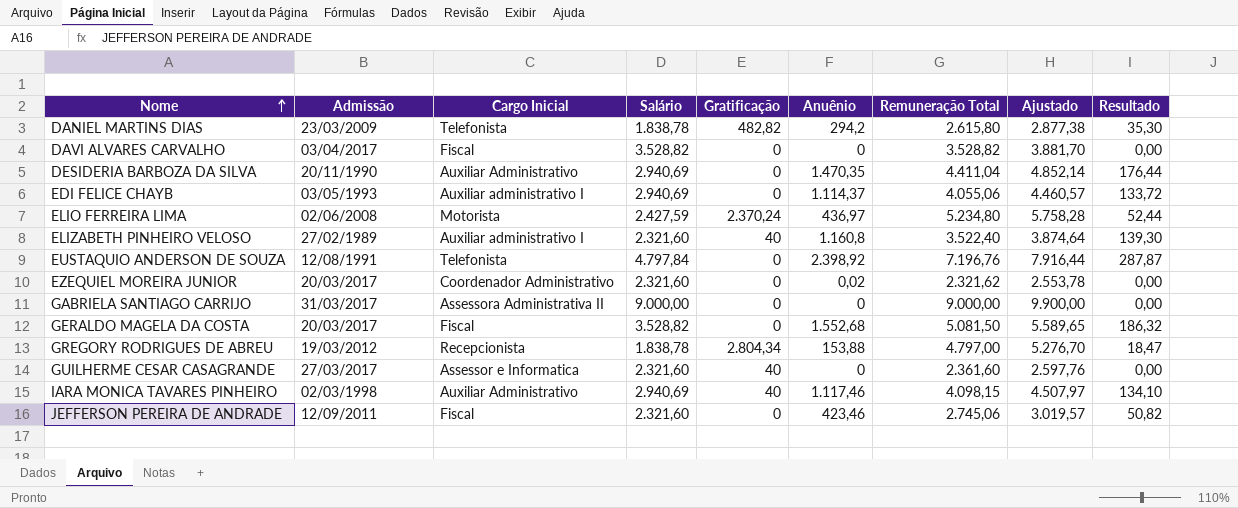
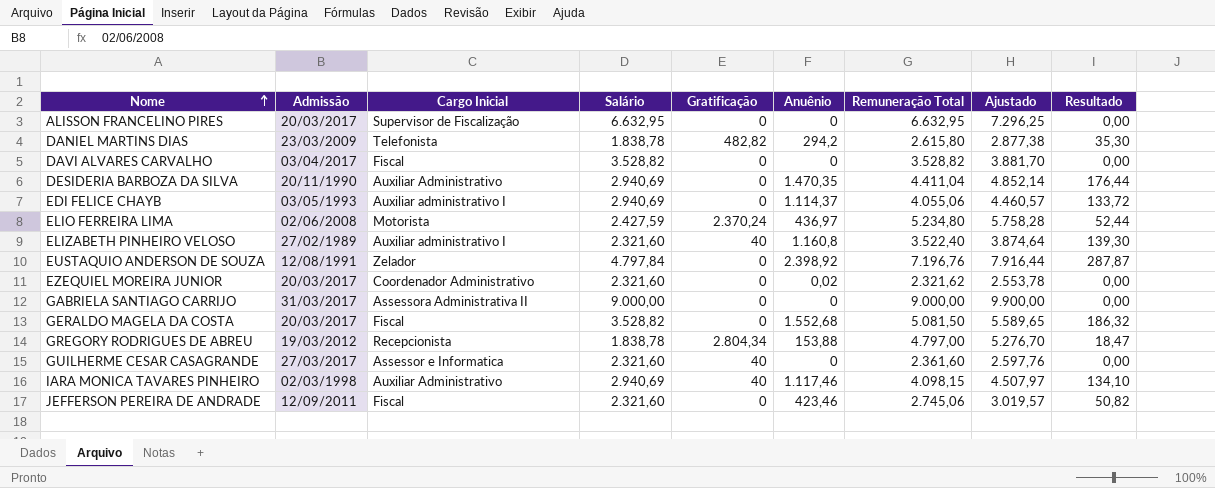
row ALISSON FRANCELINO PIRES: none -> 20/03/2017 | Supervisor de Fiscalização | 6.632,95 | 0 | 0 | 6.632,95 | 7.296,25 | 0,00
EUSTAQUIO ANDERSON DE SOUZA | Cargo Inicial: Telefonista -> Zelador

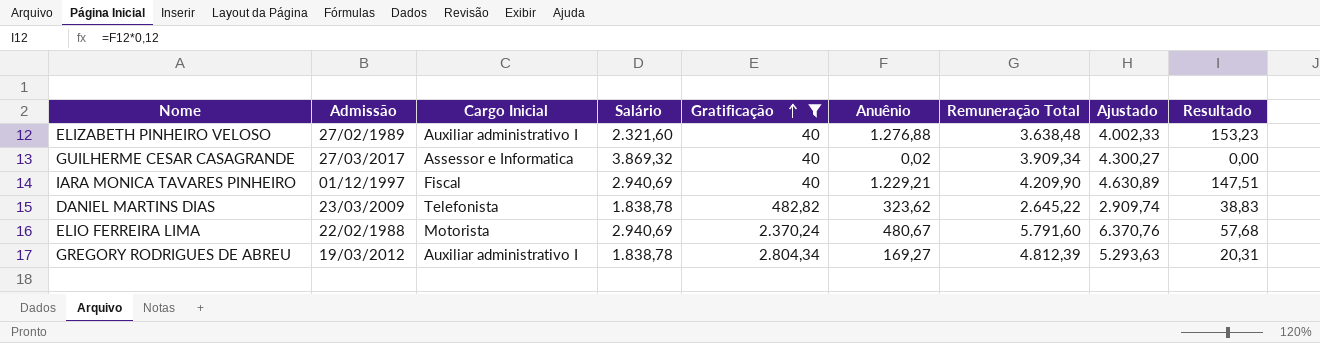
filter: none -> Gratificação != 0
row order: Nome ascending -> Gratificação ascending
ELIZABETH PINHEIRO VELOSO | Anuênio: 1.160,8 -> 1.276,88
ELIZABETH PINHEIRO VELOSO | Remuneração Total: 3.522,40 -> 3.638,48
ELIZABETH PINHEIRO VELOSO | Ajustado: 3.874,64 -> 4.002,33
ELIZABETH PINHEIRO VELOSO | Resultado: 139,30 -> 153,23
GUILHERME CESAR CASAGRANDE | Salário: 2.321,60 -> 3.869,32
GUILHERME CESAR CASAGRANDE | Anuênio: 0 -> 0,02
GUILHERME CESAR CASAGRANDE | Remuneração Total: 2.361,60 -> 3.909,34
GUILHERME CESAR CASAGRANDE | Ajustado: 2.597,76 -> 4.300,27
IARA MONICA TAVARES PINHEIRO | Admissão: 02/03/1998 -> 01/12/1997
IARA MONICA TAVARES PINHEIRO | Cargo Inicial: Auxiliar Administrativo -> Fiscal
IARA MONICA TAVARES PINHEIRO | Anuênio: 1.117,46 -> 1.229,21
IARA MONICA TAVARES PINHEIRO | Remuneração Total: 4.098,15 -> 4.209,90
IARA MONICA TAVARES PINHEIRO | Ajustado: 4.507,97 -> 4.630,89
IARA MONICA TAVARES PINHEIRO | Resultado: 134,10 -> 147,51
DANIEL MARTINS DIAS | Anuênio: 294,2 -> 323,62
DANIEL MARTINS DIAS | Remuneração Total: 2.615,80 -> 2.645,22
DANIEL MARTINS DIAS | Ajustado: 2.877,38 -> 2.909,74
DANIEL MARTINS DIAS | Resultado: 35,30 -> 38,83
ELIO FERREIRA LIMA | Admissão: 02/06/2008 -> 22/02/1988
ELIO FERREIRA LIMA | Salário: 2.427,59 -> 2.940,69
ELIO FERREIRA LIMA | Anuênio: 436,97 -> 480,67
ELIO FERREIRA LIMA | Remuneração Total: 5.234,80 -> 5.791,60
ELIO FERREIRA LIMA | Ajustado: 5.758,28 -> 6.370,76
ELIO FERREIRA LIMA | Resultado: 52,44 -> 57,68
GREGORY RODRIGUES DE ABREU | Cargo Inicial: Recepcionista -> Auxiliar administrativo I
GREGORY RODRIGUES DE ABREU | Anuênio: 153,88 -> 169,27
GREGORY RODRIGUES DE ABREU | Remuneração Total: 4.797,00 -> 4.812,39
GREGORY RODRIGUES DE ABREU | Ajustado: 5.276,70 -> 5.293,63
GREGORY RODRIGUES DE ABREU | Resultado: 18,47 -> 20,31

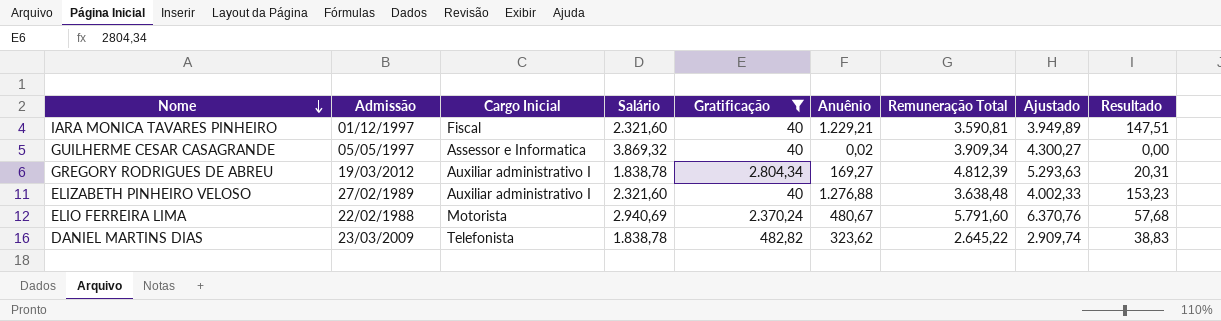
row order: Gratificação ascending -> Nome descending
IARA MONICA TAVARES PINHEIRO | Salário: 2.940,69 -> 2.321,60
IARA MONICA TAVARES PINHEIRO | Remuneração Total: 4.209,90 -> 3.590,81
IARA MONICA TAVARES PINHEIRO | Ajustado: 4.630,89 -> 3.949,89
GUILHERME CESAR CASAGRANDE | Admissão: 27/03/2017 -> 05/05/1997

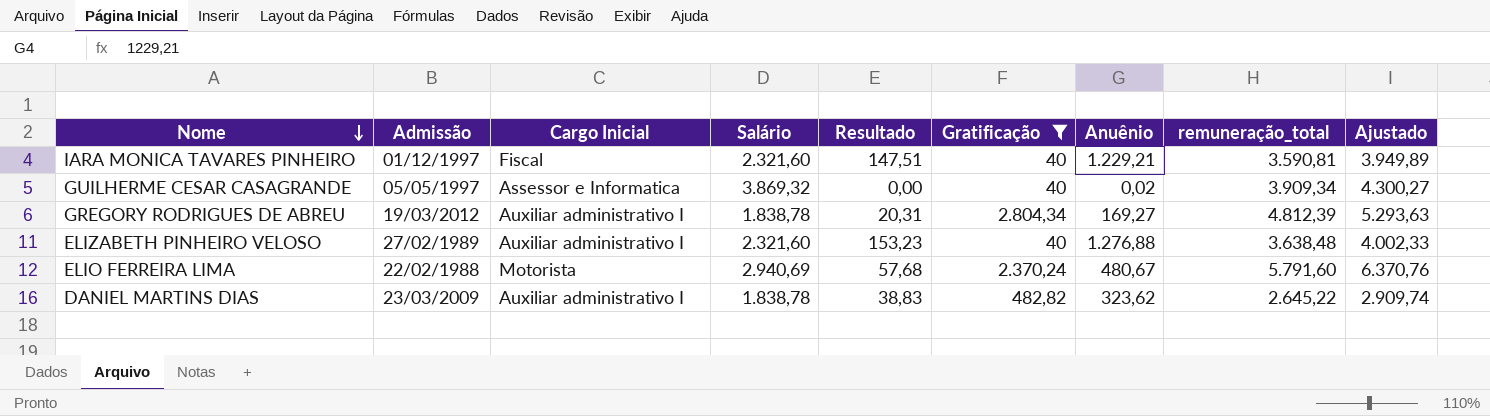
column Resultado | position: 9 -> 5
column name: Remuneração Total -> remuneração_total
DANIEL MARTINS DIAS | Cargo Inicial: Telefonista -> Auxiliar administrativo I

